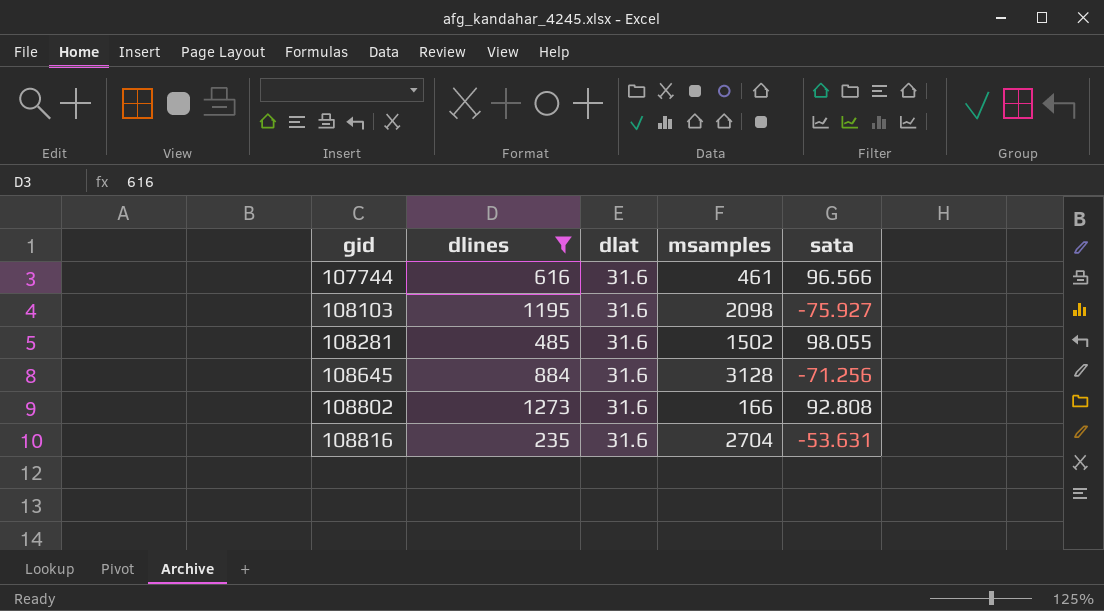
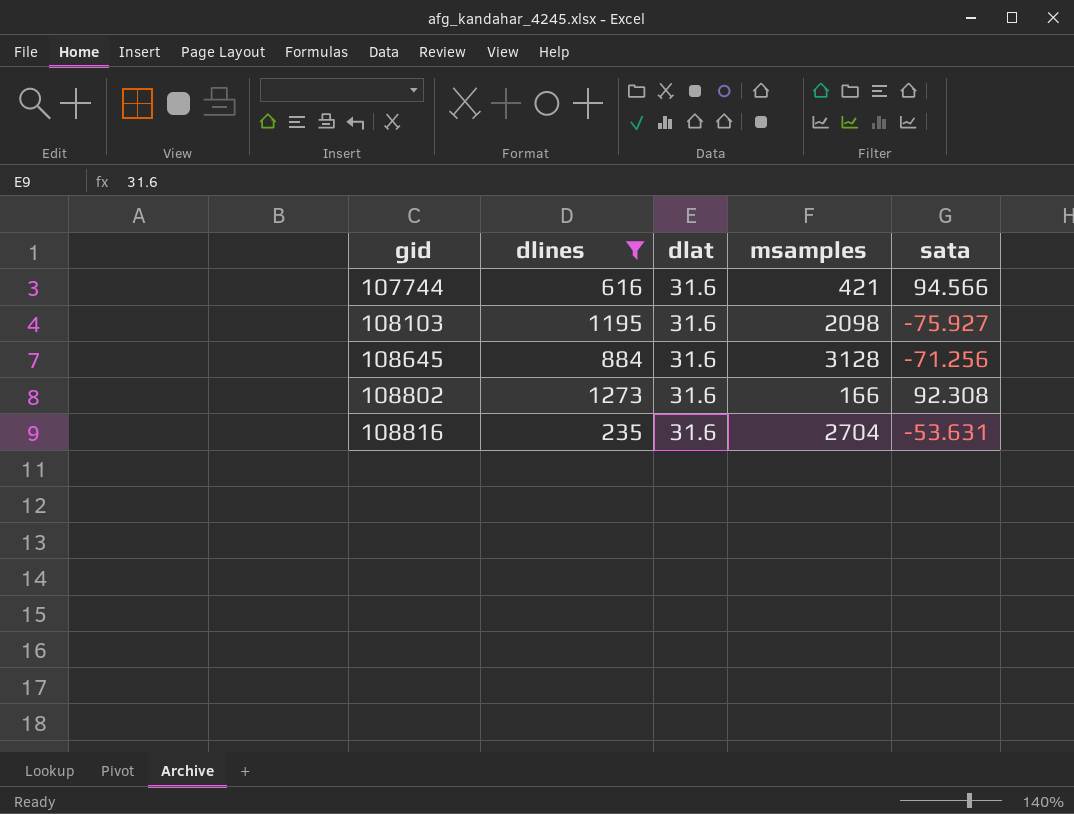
row 108281: 485 | 31.6 | 1502 | 98.055 -> none
107744 | msamples: 461 -> 421
107744 | sata: 96.566 -> 94.566
108802 | sata: 92.808 -> 92.308

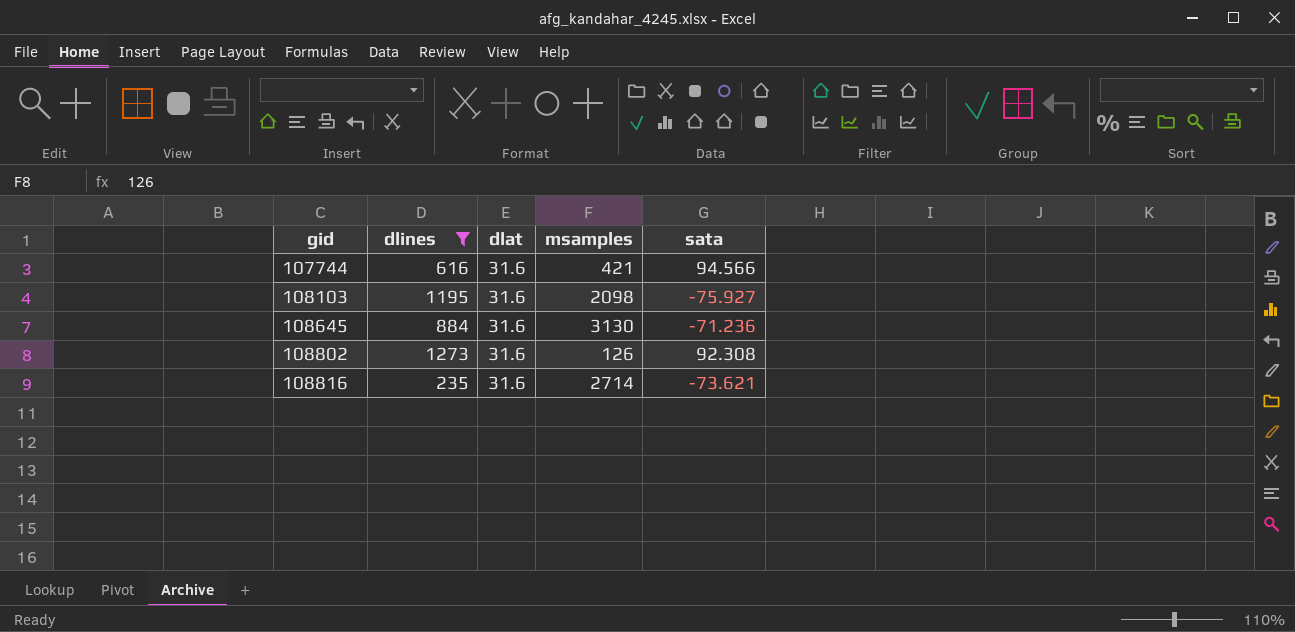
108645 | msamples: 3128 -> 3130
108645 | sata: -71.256 -> -71.236
108802 | msamples: 166 -> 126
108816 | msamples: 2704 -> 2714
108816 | sata: -53.631 -> -73.621

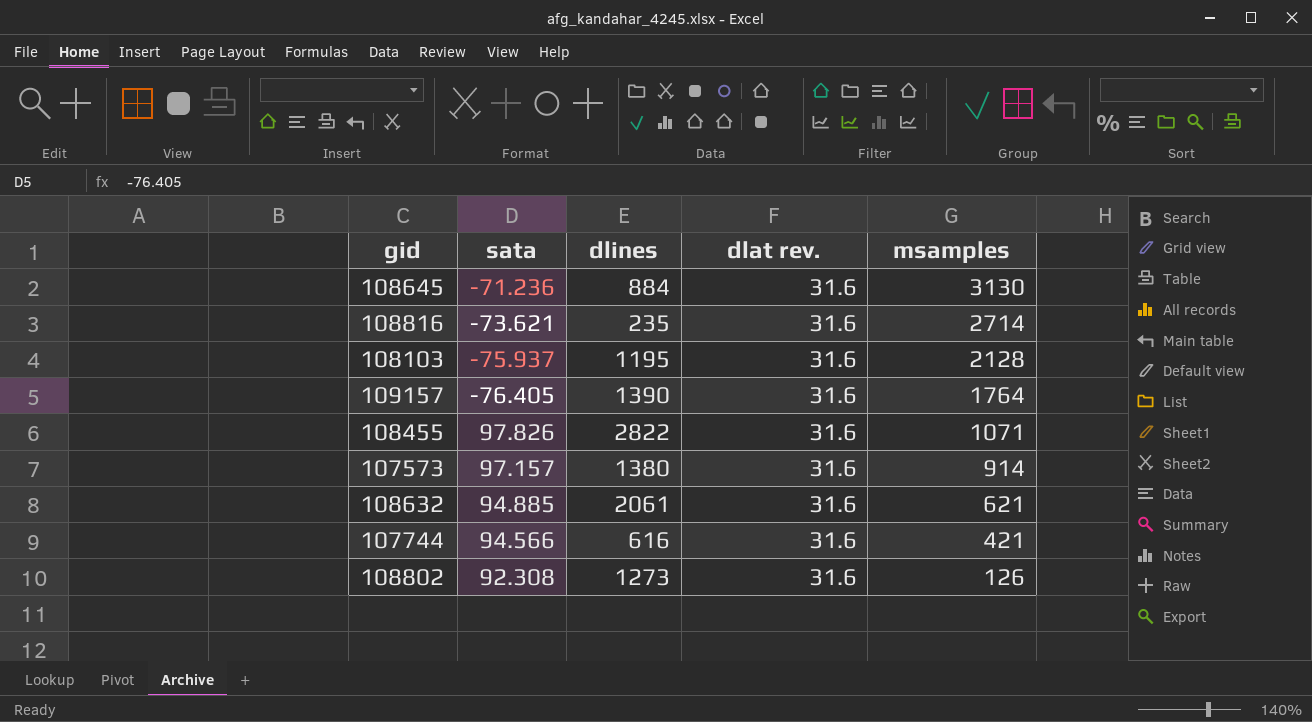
filter: dlines <= 1273 -> none
row order: gid ascending -> msamples descending
column sata | position: 5 -> 2
column name: dlat -> dlat rev.
108103 | sata: -75.927 -> -75.937
108103 | msamples: 2098 -> 2128

